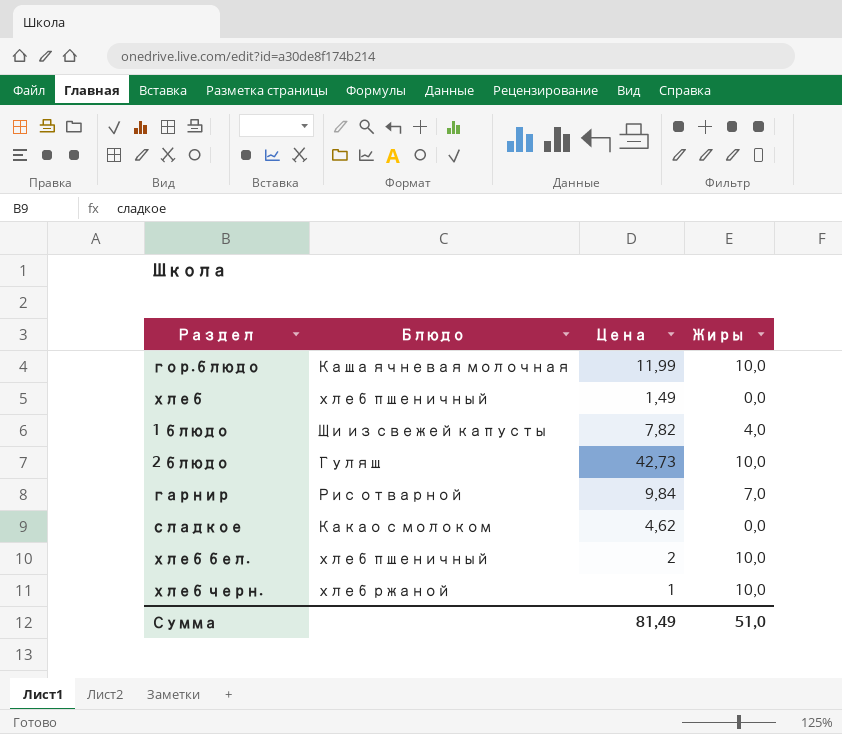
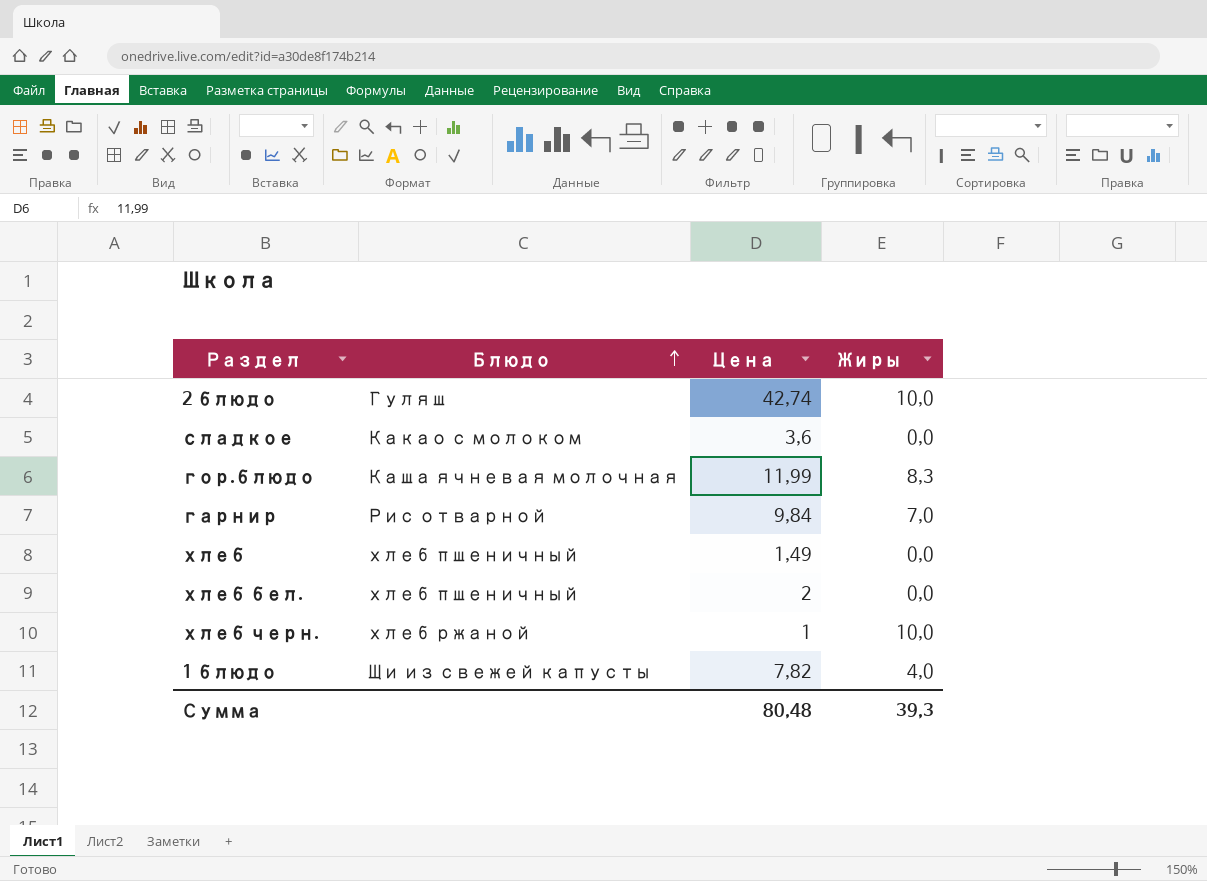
row order: none -> Блюдо ascending
2 блюдо | Цена: 42,73 -> 42,74
сладкое | Цена: 4,62 -> 3,6
гор.блюдо | Жиры: 10,0 -> 8,3
хлеб бел. | Жиры: 10,0 -> 0,0
Сумма | Цена: 81,49 -> 80,48
Сумма | Жиры: 51,0 -> 39,3

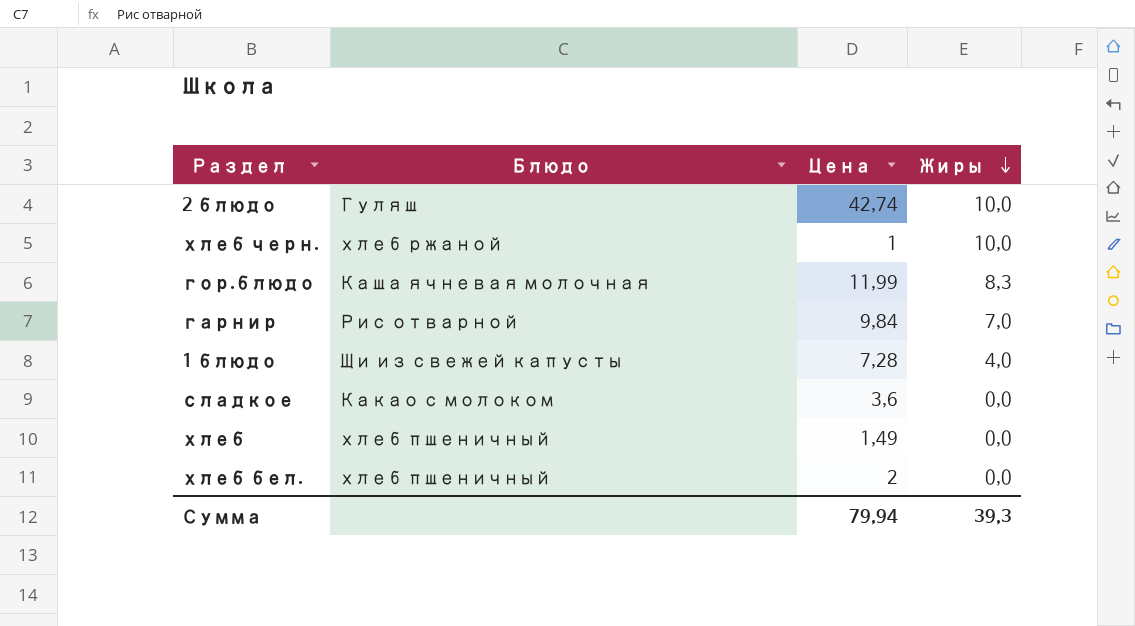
row order: Блюдо ascending -> Жиры descending
1 блюдо | Цена: 7,82 -> 7,28
Сумма | Цена: 80,48 -> 79,94

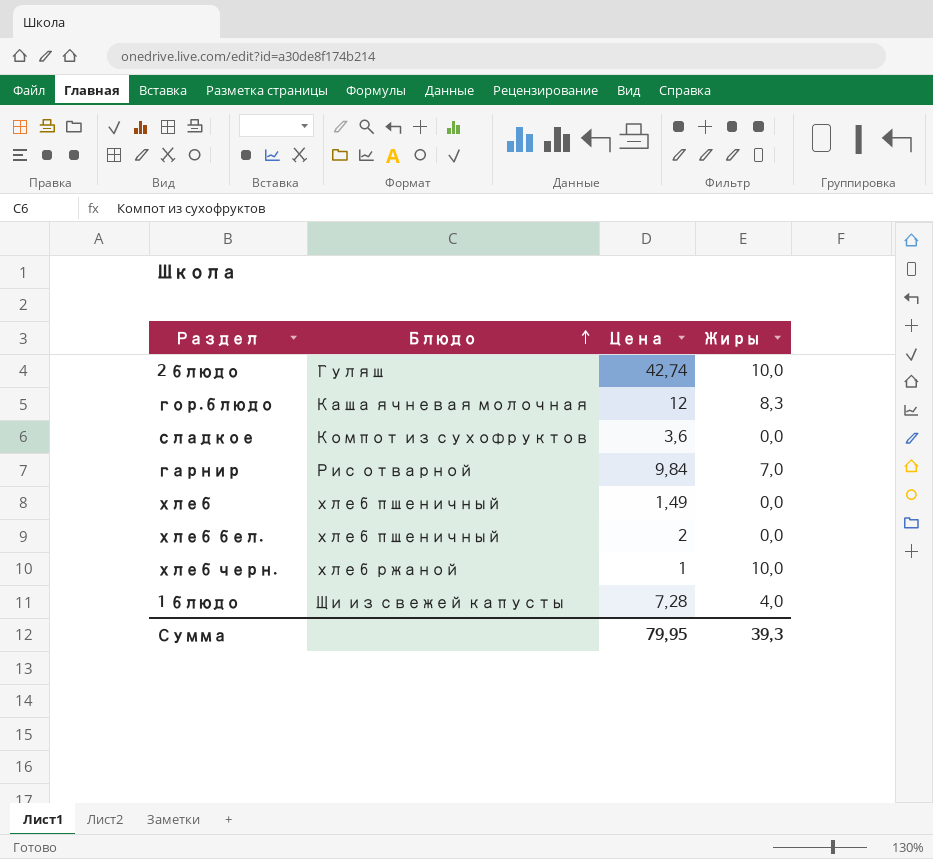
row order: Жиры descending -> Блюдо ascending
гор.блюдо | Цена: 11,99 -> 12
сладкое | Блюдо: Какао с молоком -> Компот из сухофруктов
Сумма | Цена: 79,94 -> 79,95

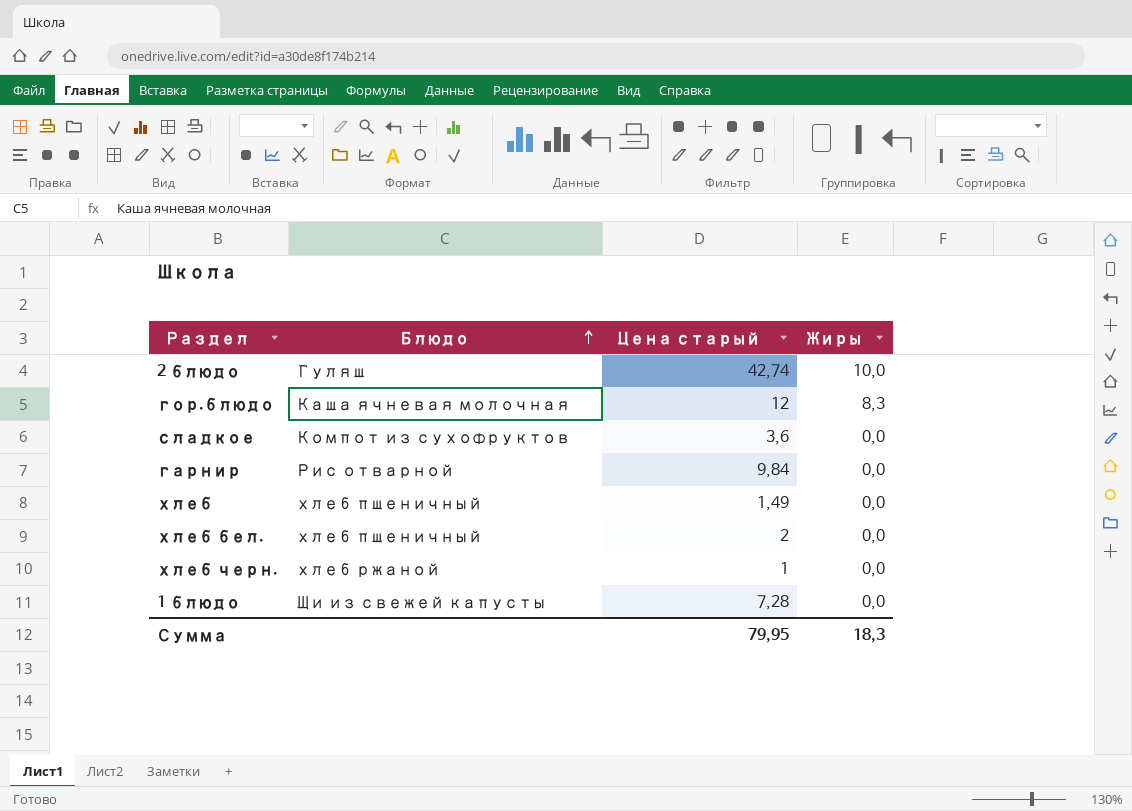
column name: Цена -> Цена старый
гарнир | Жиры: 7,0 -> 0,0
хлеб черн. | Жиры: 10,0 -> 0,0
1 блюдо | Жиры: 4,0 -> 0,0
Сумма | Жиры: 39,3 -> 18,3

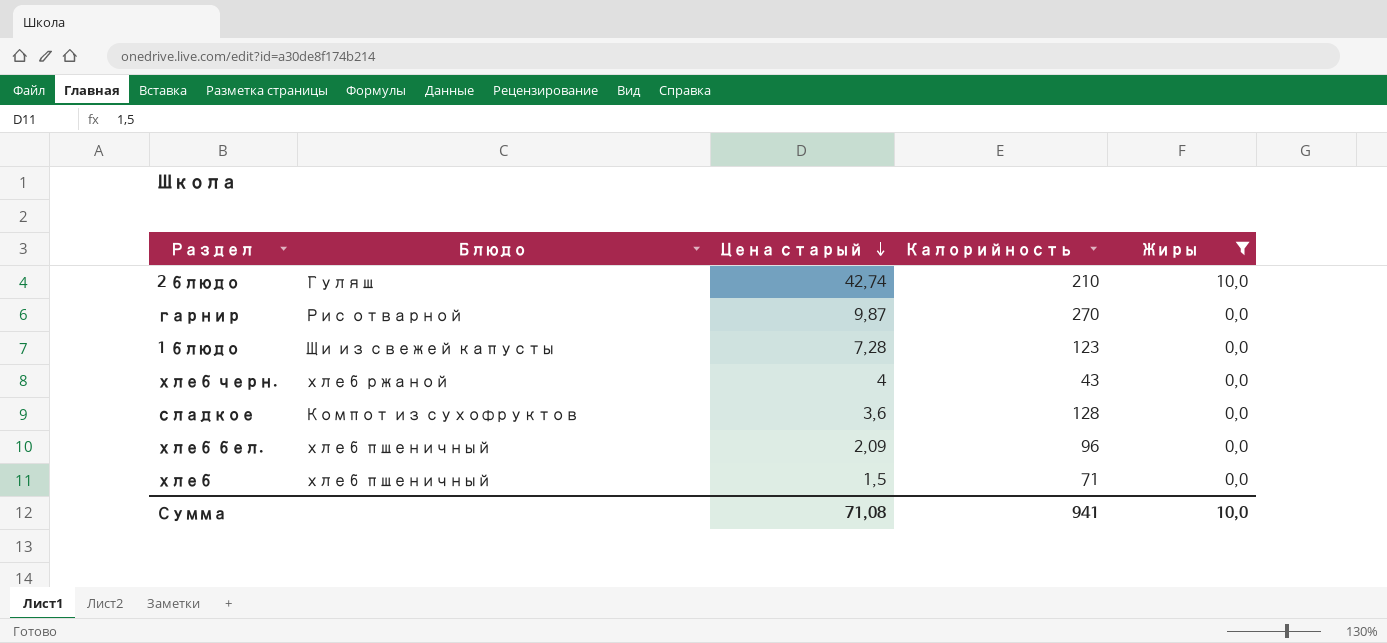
filter: none -> Жиры != 8,3
row order: Блюдо ascending -> Цена старый descending
column Калорийность | position: none -> 4
гарнир | Цена старый: 9,84 -> 9,87
хлеб черн. | Цена старый: 1 -> 4
хлеб бел. | Цена старый: 2 -> 2,09
хлеб | Цена старый: 1,49 -> 1,5
Сумма | Цена старый: 79,95 -> 71,08
Сумма | Жиры: 18,3 -> 10,0

